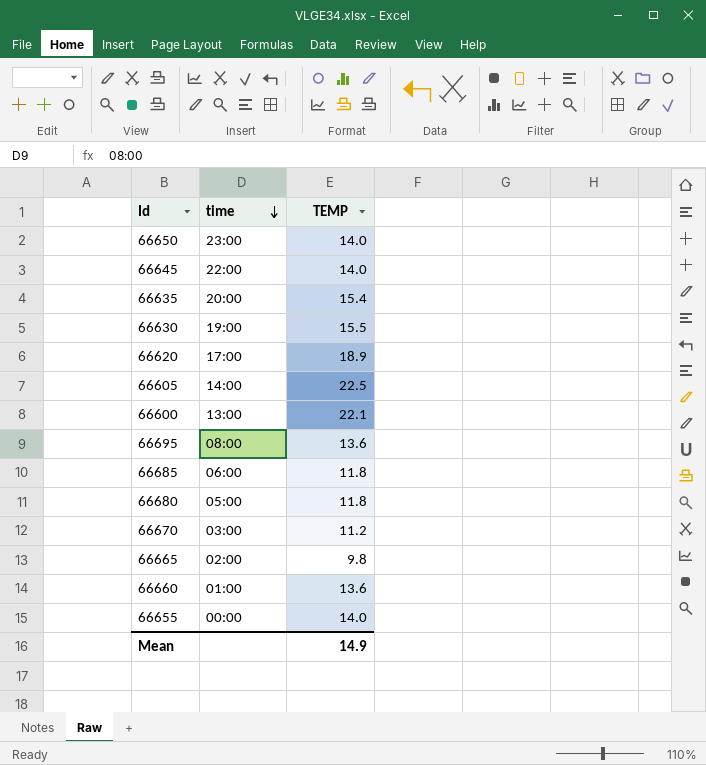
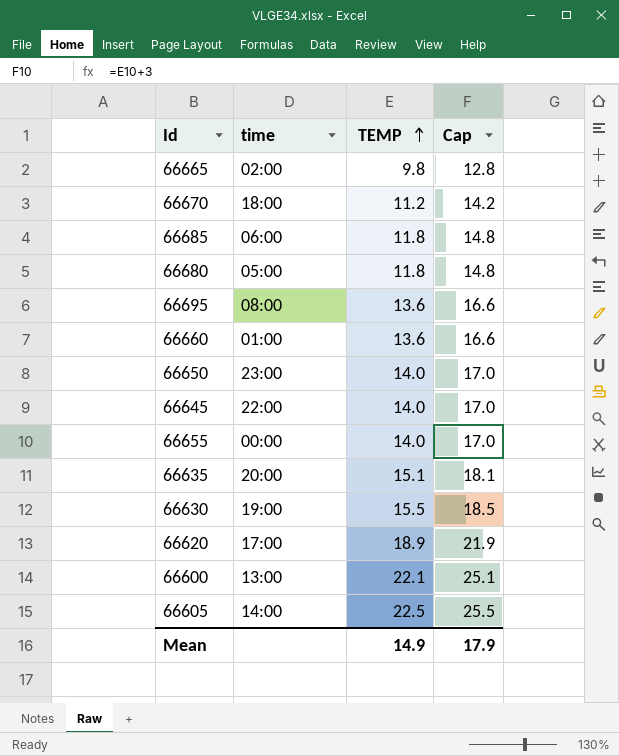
row order: time descending -> TEMP ascending
column Cap | formula: none -> [TEMP] + 3
66670 | time: 03:00 -> 18:00
66635 | TEMP: 15.4 -> 15.1

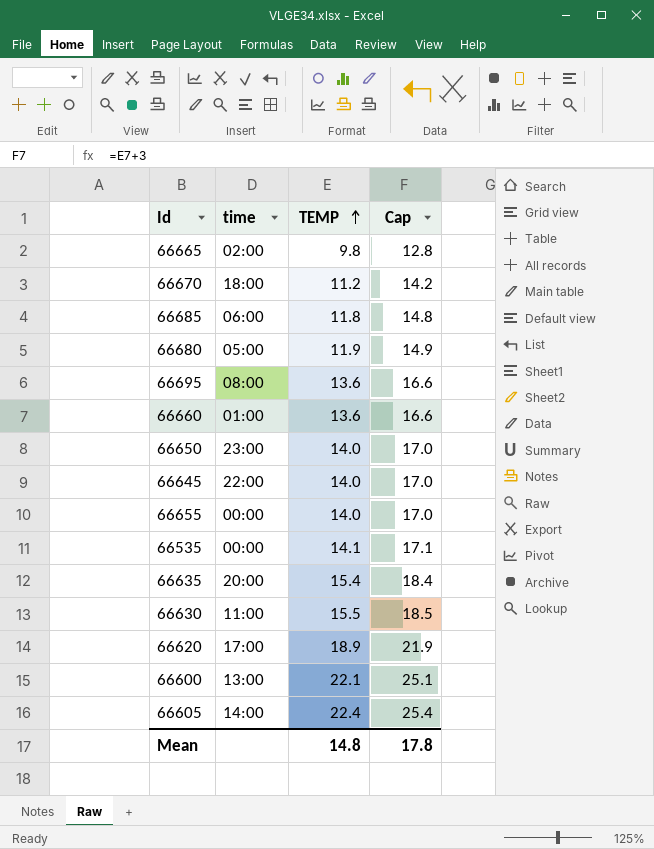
66680 | TEMP: 11.8 -> 11.9
66680 | Cap: 14.8 -> 14.9
row 66535: none -> 00:00 | 14.1 | 17.1
66635 | TEMP: 15.1 -> 15.4
66635 | Cap: 18.1 -> 18.4
66630 | time: 19:00 -> 11:00
66605 | TEMP: 22.5 -> 22.4
66605 | Cap: 25.5 -> 25.4
Mean | TEMP: 14.9 -> 14.8
Mean | Cap: 17.9 -> 17.8

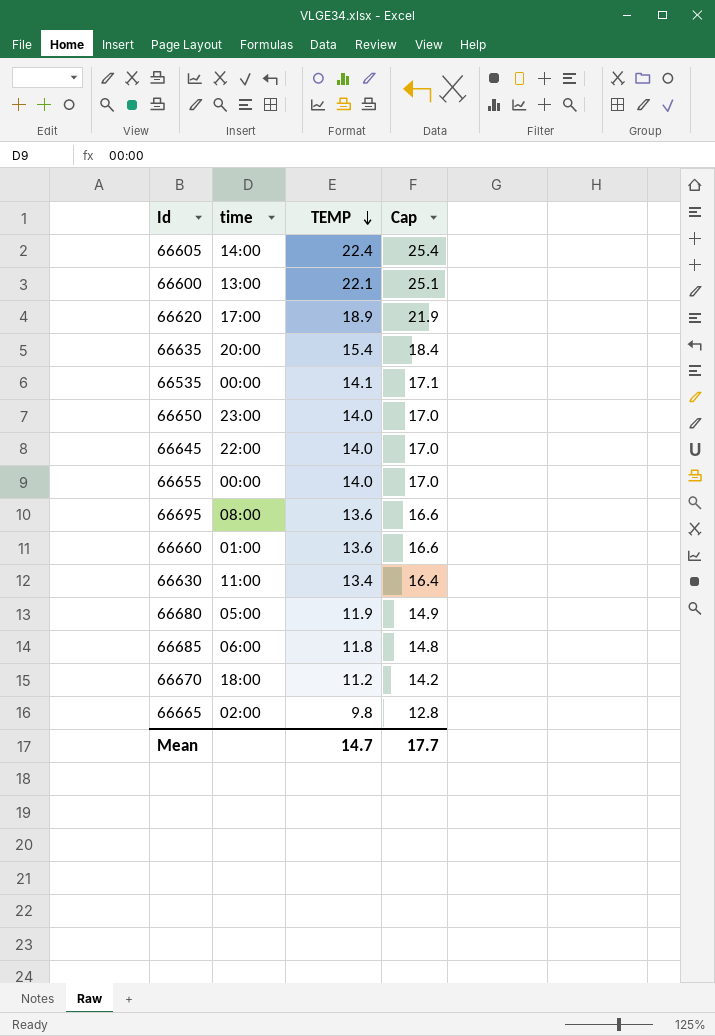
row order: TEMP ascending -> TEMP descending
66630 | TEMP: 15.5 -> 13.4
66630 | Cap: 18.5 -> 16.4
Mean | TEMP: 14.8 -> 14.7
Mean | Cap: 17.8 -> 17.7

